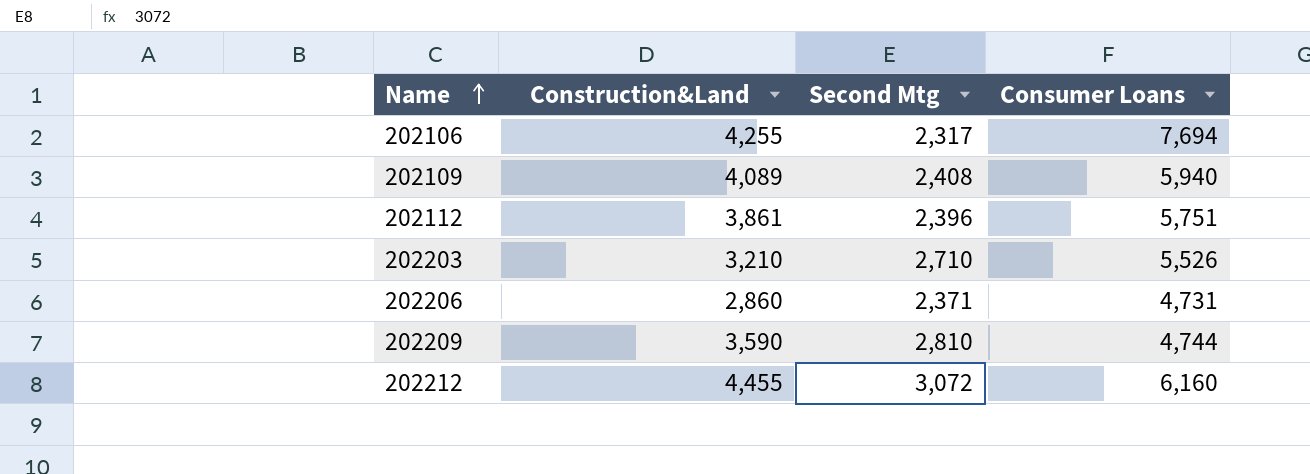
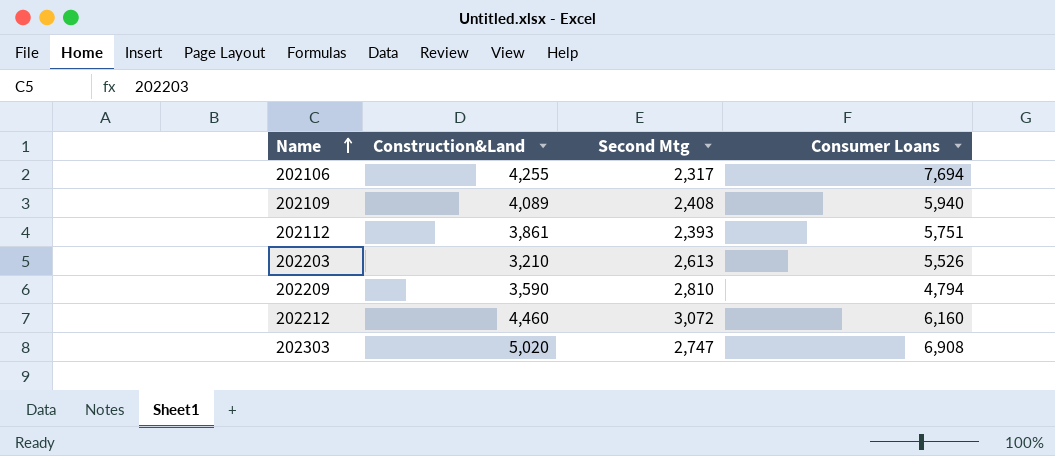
row 202206: 2,860 | 2,371 | 4,731 -> none
202112 | Second Mtg: 2,396 -> 2,393
202203 | Second Mtg: 2,710 -> 2,613
202209 | Consumer Loans: 4,744 -> 4,794
202212 | Construction&Land: 4,455 -> 4,460
row 202303: none -> 5,020 | 2,747 | 6,908

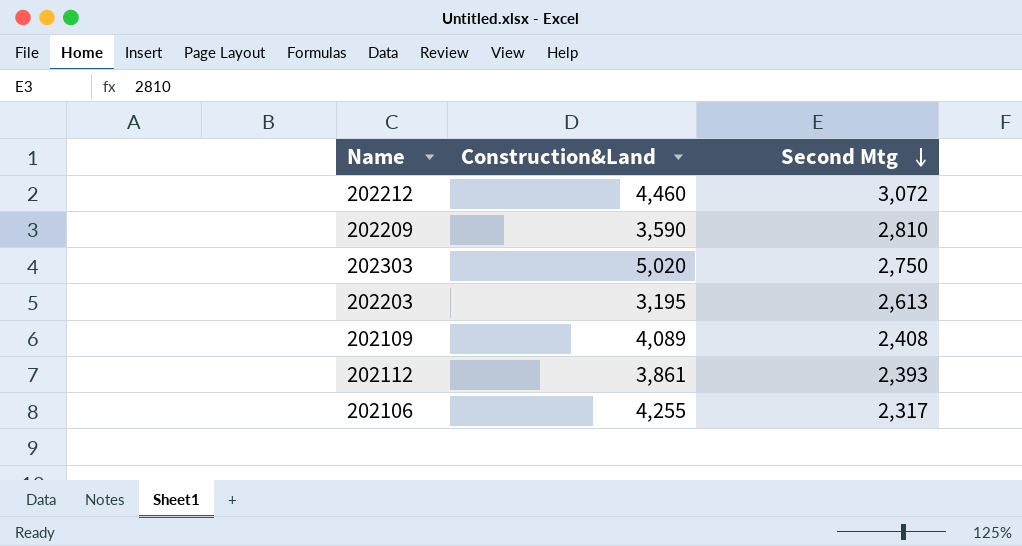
row order: Name ascending -> Second Mtg descending
column Consumer Loans | position: 4 -> none
202303 | Second Mtg: 2,747 -> 2,750
202203 | Construction&Land: 3,210 -> 3,195

